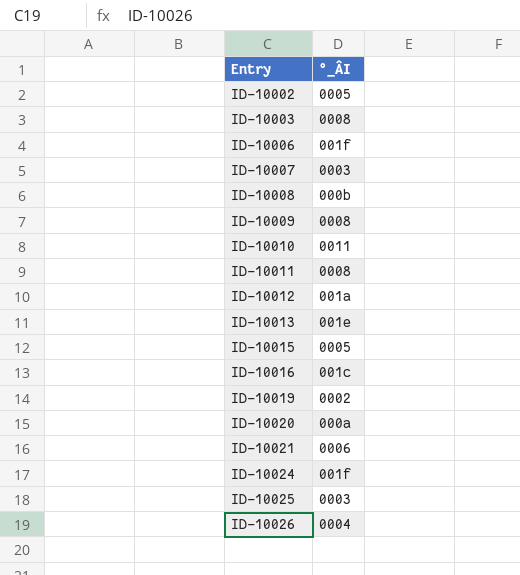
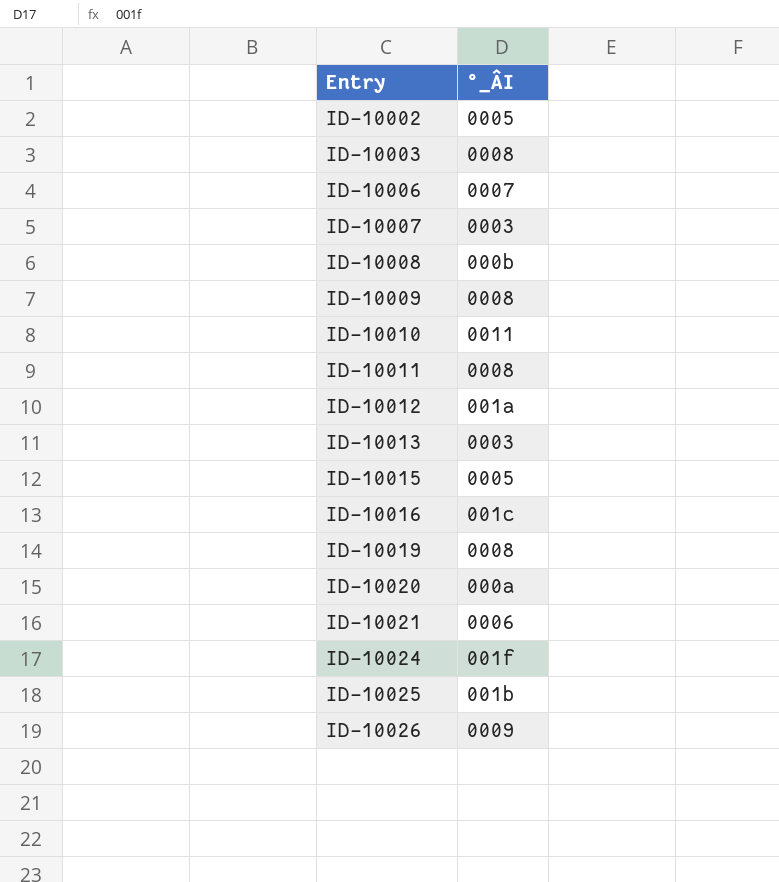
ID-10006 | °_ÂI: 001f -> 0007
ID-10013 | °_ÂI: 001e -> 0003
ID-10019 | °_ÂI: 0002 -> 0008
ID-10025 | °_ÂI: 0003 -> 001b
ID-10026 | °_ÂI: 0004 -> 0009

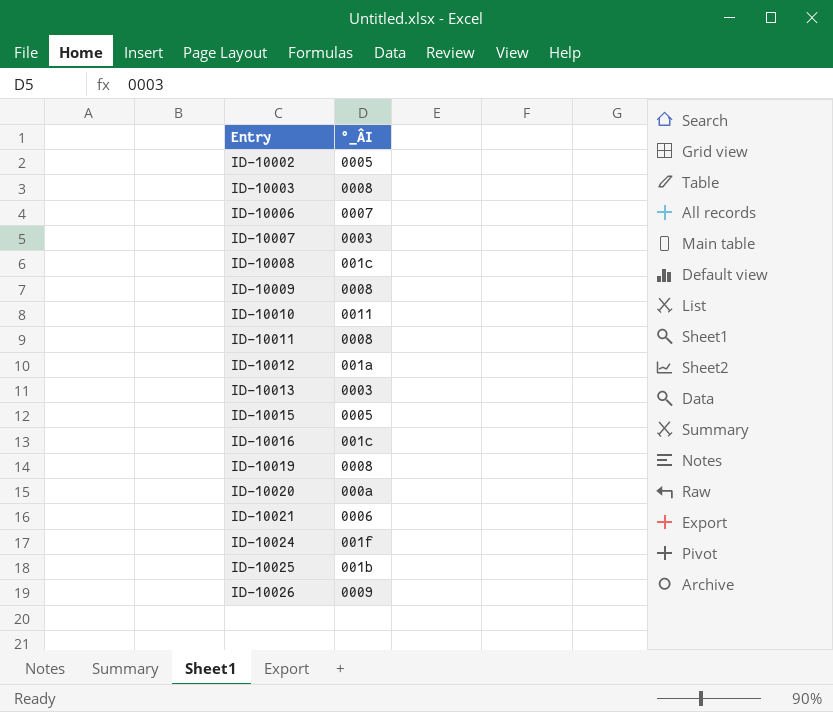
ID-10008 | °_ÂI: 000b -> 001c

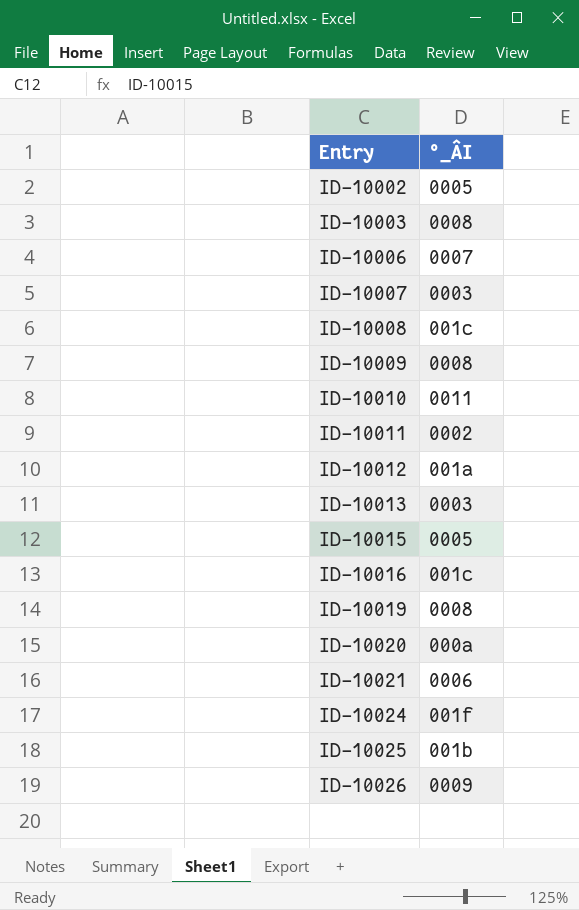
ID-10011 | °_ÂI: 0008 -> 0002

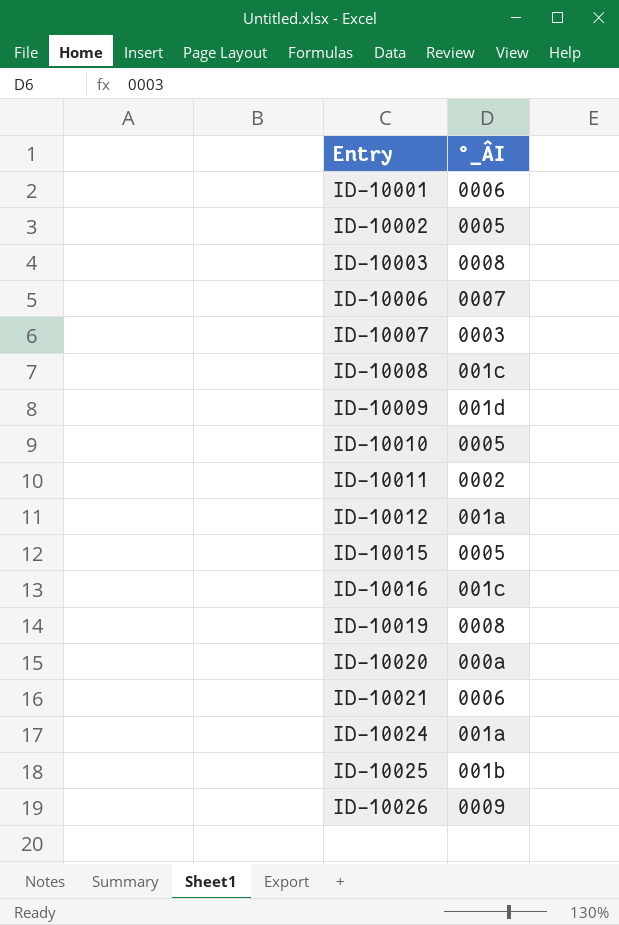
row ID-10013: 0003 -> none
row ID-10001: none -> 0006
ID-10009 | °_ÂI: 0008 -> 001d
ID-10010 | °_ÂI: 0011 -> 0005
ID-10024 | °_ÂI: 001f -> 001a

